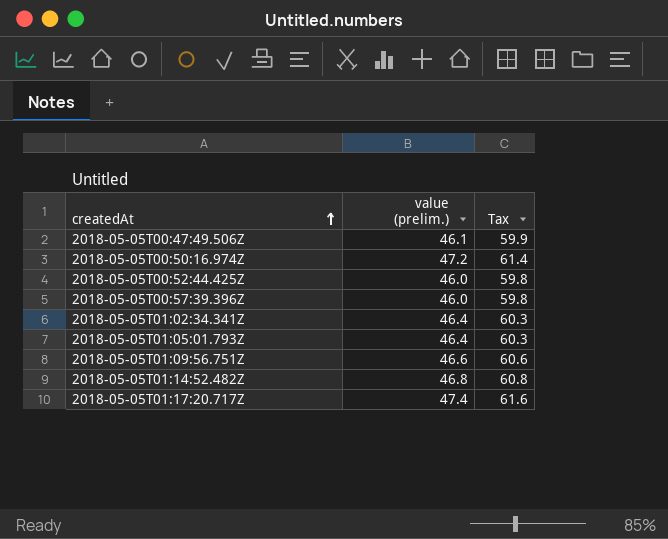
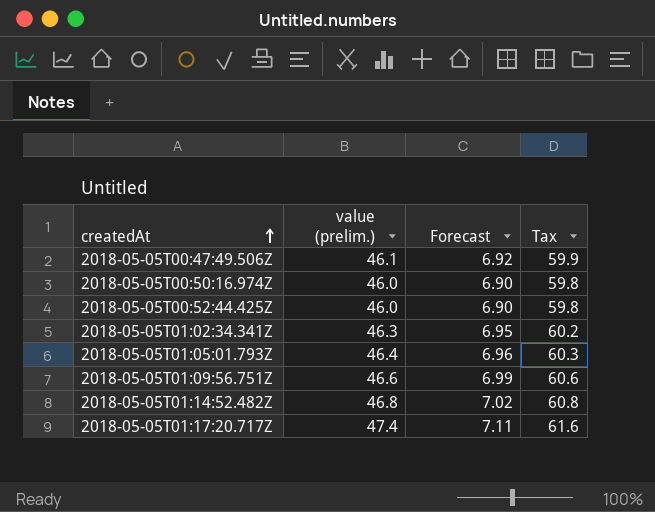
column Forecast | formula: none -> [value (prelim.)] * 0.15
row 2018-05-05T00:57:39.396Z: 46.0 | 59.8 -> none
2018-05-05T00:50:16.974Z | value (prelim.): 47.2 -> 46.0
2018-05-05T00:50:16.974Z | Tax: 61.4 -> 59.8
2018-05-05T01:02:34.341Z | value (prelim.): 46.4 -> 46.3
2018-05-05T01:02:34.341Z | Tax: 60.3 -> 60.2

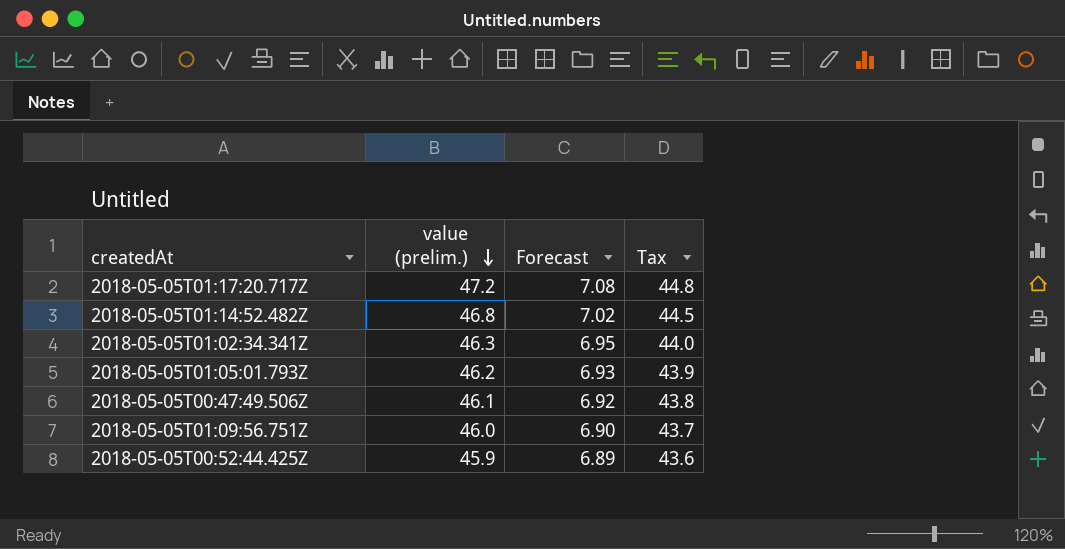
row order: createdAt ascending -> value (prelim.) descending
column Tax | formula: [value (prelim.)] * 1.3 -> [value (prelim.)] * 0.95
row 2018-05-05T00:50:16.974Z: 46.0 | 6.90 | 59.8 -> none
2018-05-05T01:17:20.717Z | value (prelim.): 47.4 -> 47.2
2018-05-05T01:17:20.717Z | Forecast: 7.11 -> 7.08
2018-05-05T01:05:01.793Z | value (prelim.): 46.4 -> 46.2
2018-05-05T01:05:01.793Z | Forecast: 6.96 -> 6.93
2018-05-05T01:09:56.751Z | value (prelim.): 46.6 -> 46.0
2018-05-05T01:09:56.751Z | Forecast: 6.99 -> 6.90
2018-05-05T00:52:44.425Z | value (prelim.): 46.0 -> 45.9
2018-05-05T00:52:44.425Z | Forecast: 6.90 -> 6.89

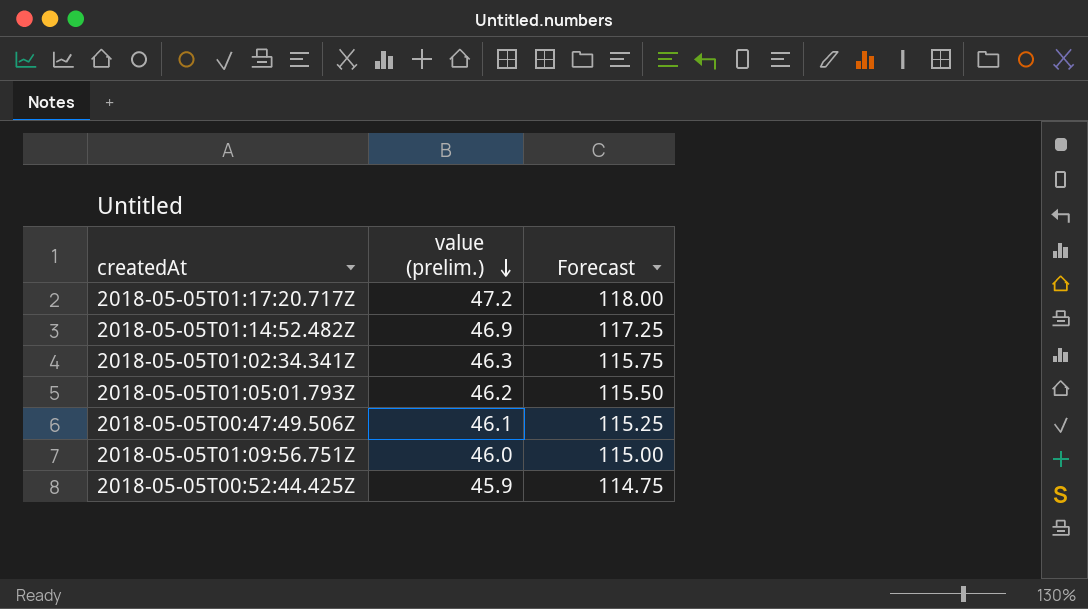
column Tax | formula: [value (prelim.)] * 0.95 -> none
column Forecast | formula: [value (prelim.)] * 0.15 -> [value (prelim.)] * 2.5
2018-05-05T01:14:52.482Z | value (prelim.): 46.8 -> 46.9

